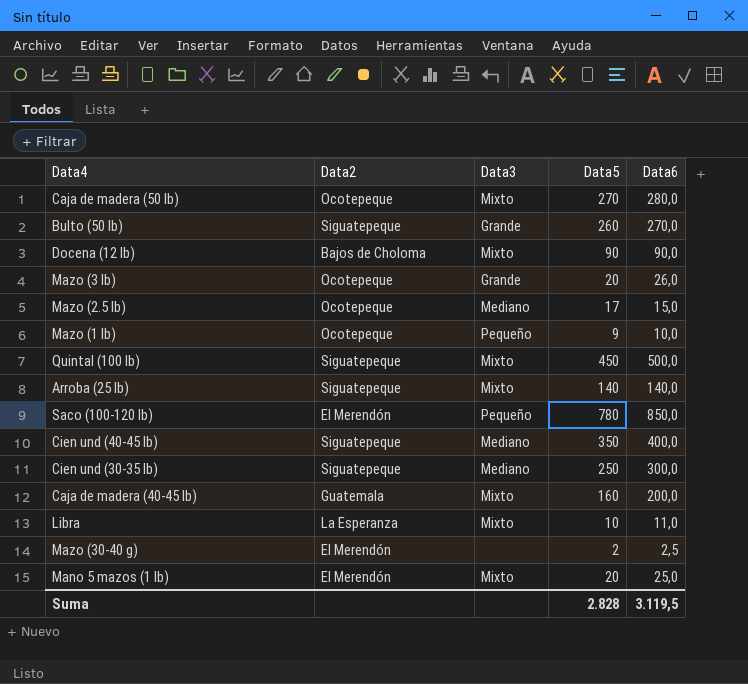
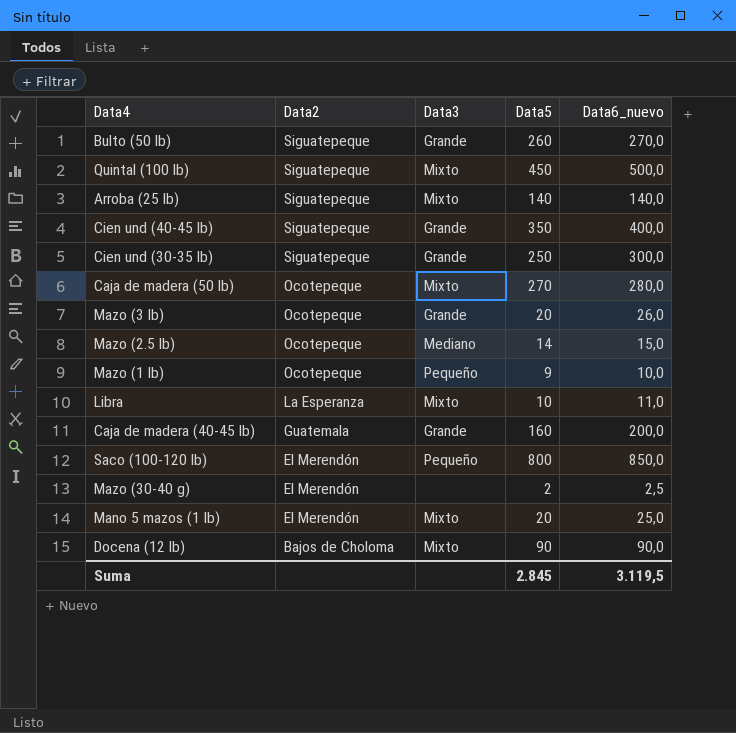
row order: none -> Data2 descending
column name: Data6 -> Data6_nuevo
Cien und (40-45 lb) | Data3: Mediano -> Grande
Cien und (30-35 lb) | Data3: Mediano -> Grande
Mazo (2.5 lb) | Data5: 17 -> 14
Caja de madera (40-45 lb) | Data3: Mixto -> Grande
Saco (100-120 lb) | Data5: 780 -> 800
Suma | Data5: 2.828 -> 2.845

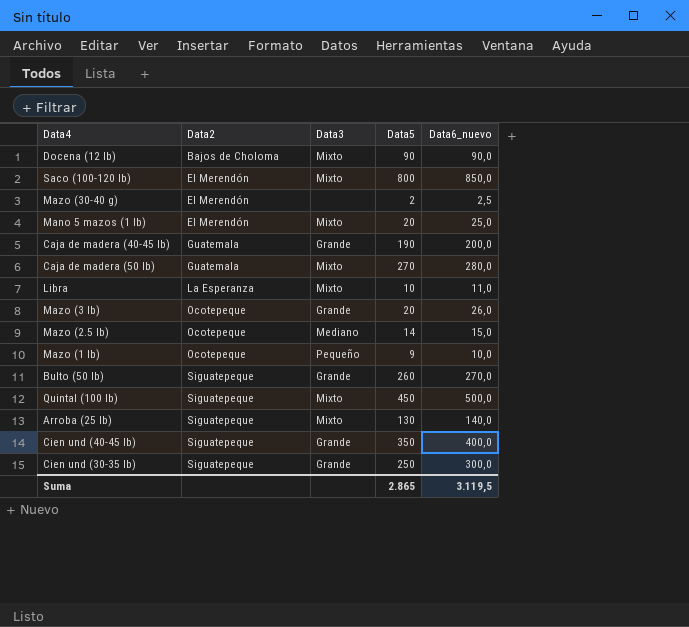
row order: Data2 descending -> Data2 ascending
Saco (100-120 lb) | Data3: Pequeño -> Mixto
Caja de madera (40-45 lb) | Data5: 160 -> 190
Caja de madera (50 lb) | Data2: Ocotepeque -> Guatemala
Arroba (25 lb) | Data5: 140 -> 130
Suma | Data5: 2.845 -> 2.865

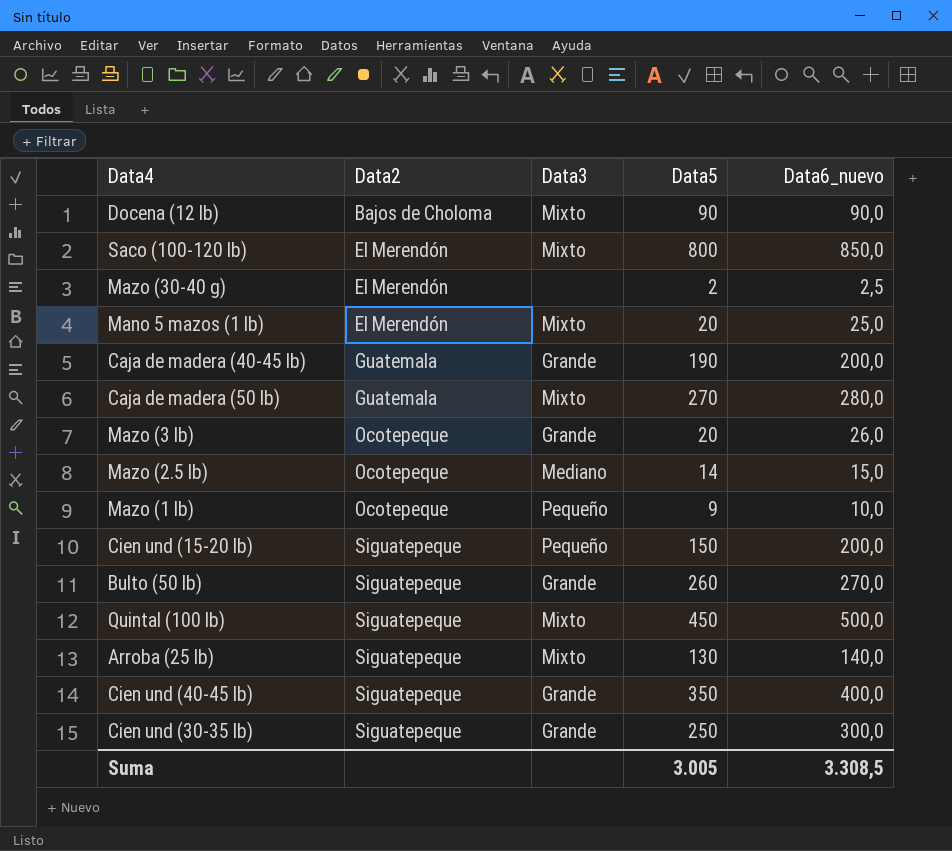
row Libra: La Esperanza | Mixto | 10 | 11,0 -> none
row Cien und (15-20 lb): none -> Siguatepeque | Pequeño | 150 | 200,0
Suma | Data5: 2.865 -> 3.005
Suma | Data6_nuevo: 3.119,5 -> 3.308,5

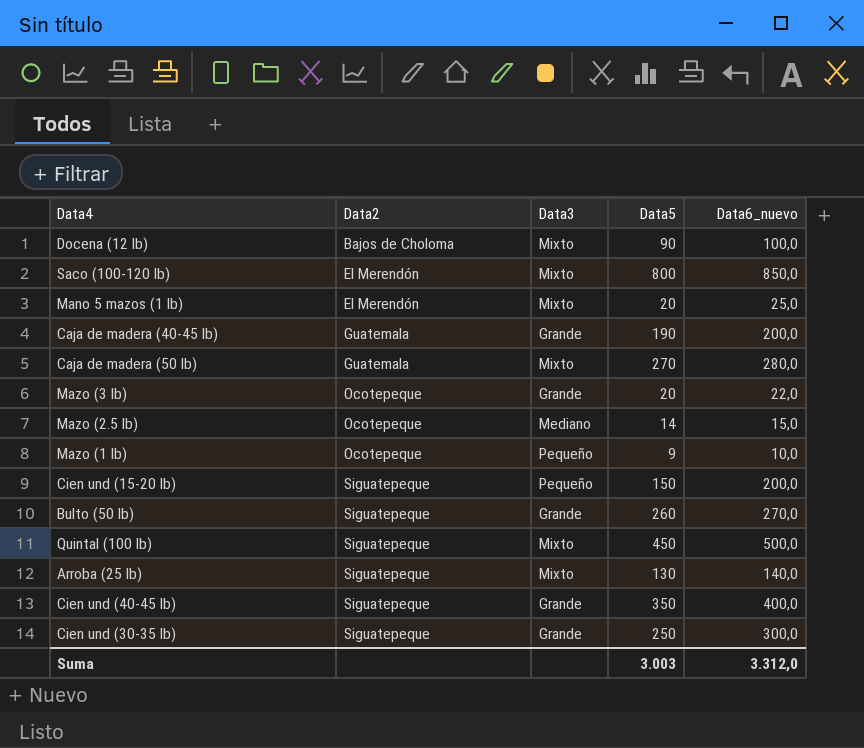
row Mazo (30-40 g): El Merendón | none | 2 | 2,5 -> none
Docena (12 lb) | Data6_nuevo: 90,0 -> 100,0
Mazo (3 lb) | Data6_nuevo: 26,0 -> 22,0
Suma | Data5: 3.005 -> 3.003
Suma | Data6_nuevo: 3.308,5 -> 3.312,0

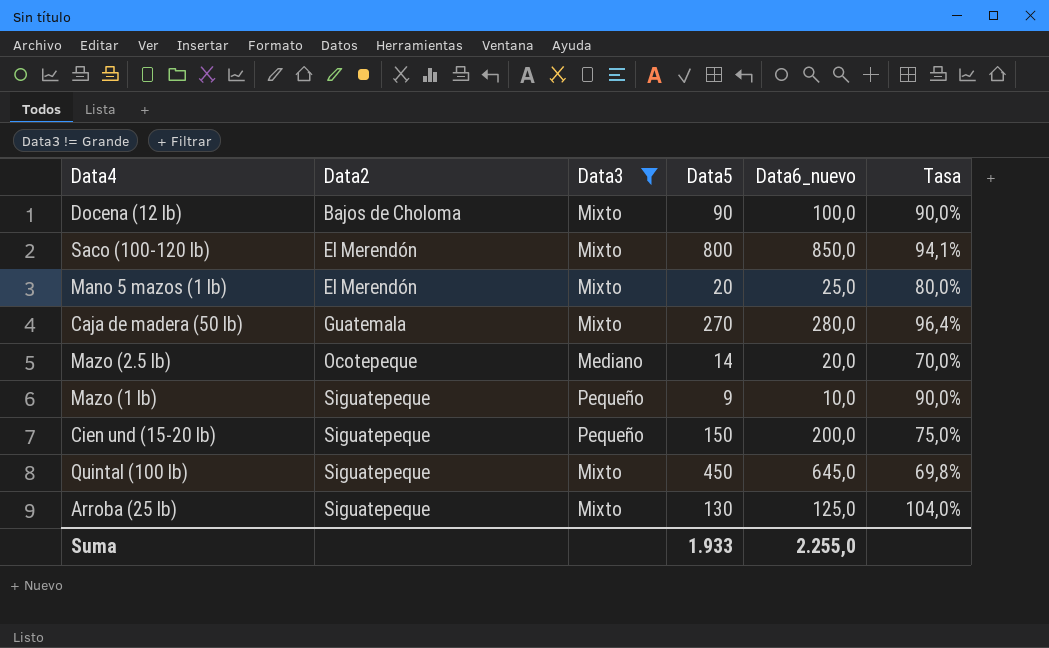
filter: none -> Data3 != Grande
column Tasa | formula: none -> [Data5] / [Data6_nuevo]
Mazo (2.5 lb) | Data6_nuevo: 15,0 -> 20,0
Mazo (1 lb) | Data2: Ocotepeque -> Siguatepeque
Quintal (100 lb) | Data6_nuevo: 500,0 -> 645,0
Arroba (25 lb) | Data6_nuevo: 140,0 -> 125,0
Suma | Data5: 3.003 -> 1.933
Suma | Data6_nuevo: 3.312,0 -> 2.255,0

